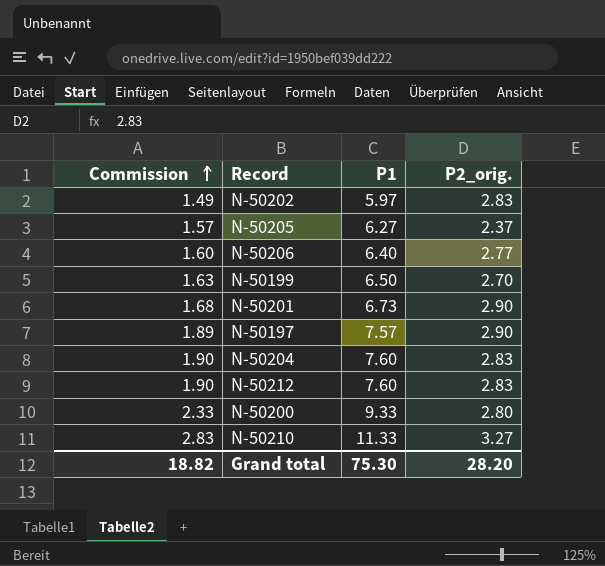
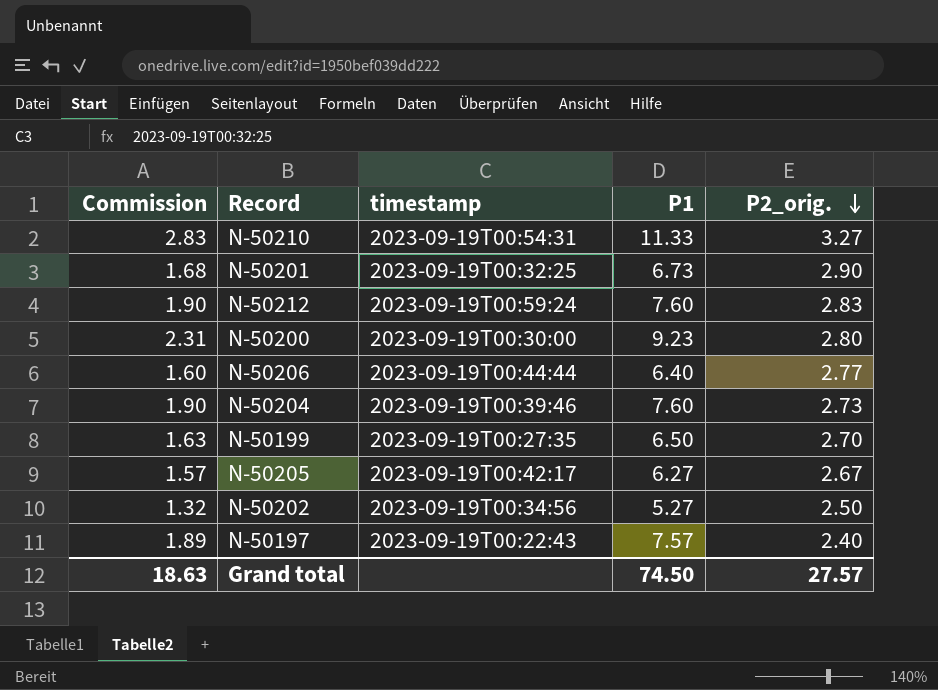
row order: Commission ascending -> P2_orig. descending
column timestamp | position: none -> 3
N-50200 | Commission: 2.33 -> 2.31
N-50200 | P1: 9.33 -> 9.23
N-50204 | P2_orig.: 2.83 -> 2.73
N-50205 | P2_orig.: 2.37 -> 2.67
N-50202 | Commission: 1.49 -> 1.32
N-50202 | P1: 5.97 -> 5.27
N-50202 | P2_orig.: 2.83 -> 2.50
N-50197 | P2_orig.: 2.90 -> 2.40
Grand total | Commission: 18.82 -> 18.63
Grand total | P1: 75.30 -> 74.50
Grand total | P2_orig.: 28.20 -> 27.57

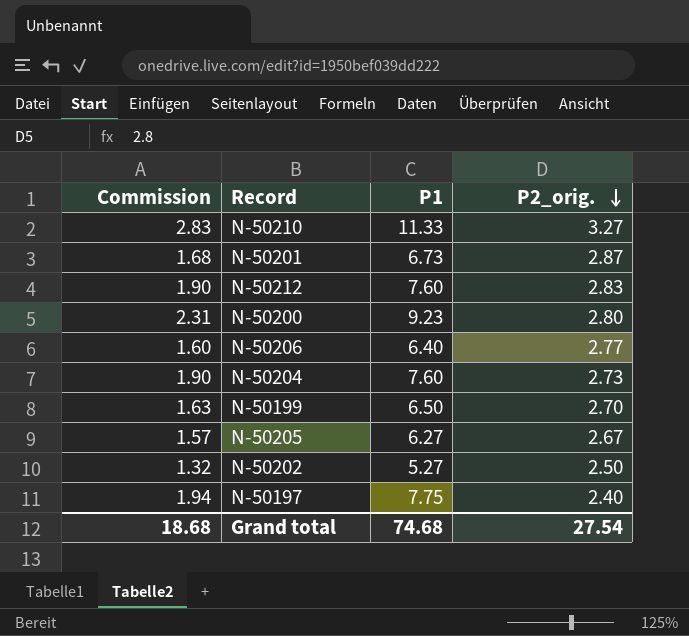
column timestamp | position: 3 -> none
N-50201 | P2_orig.: 2.90 -> 2.87
N-50197 | Commission: 1.89 -> 1.94
N-50197 | P1: 7.57 -> 7.75
Grand total | Commission: 18.63 -> 18.68
Grand total | P1: 74.50 -> 74.68
Grand total | P2_orig.: 27.57 -> 27.54

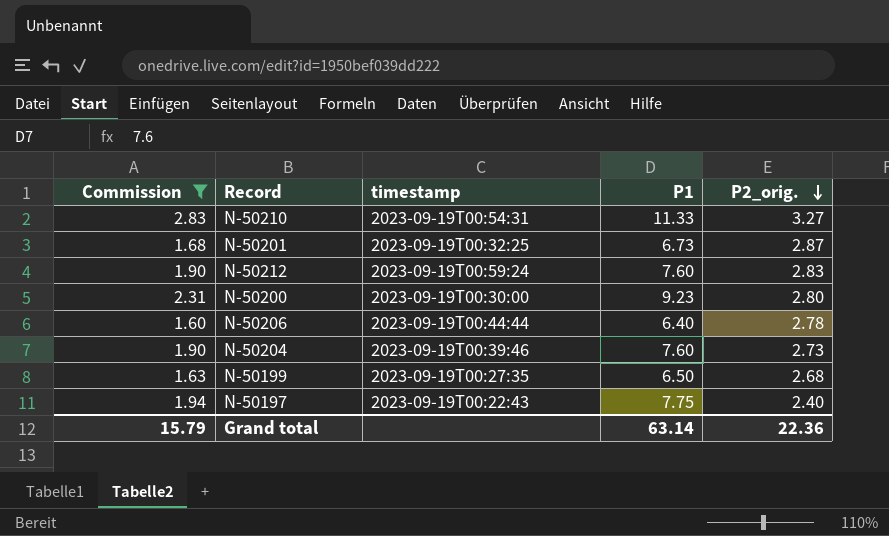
filter: none -> Commission >= 1.60
column timestamp | position: none -> 3
N-50206 | P2_orig.: 2.77 -> 2.78
N-50199 | P2_orig.: 2.70 -> 2.68
Grand total | Commission: 18.68 -> 15.79
Grand total | P1: 74.68 -> 63.14
Grand total | P2_orig.: 27.54 -> 22.36

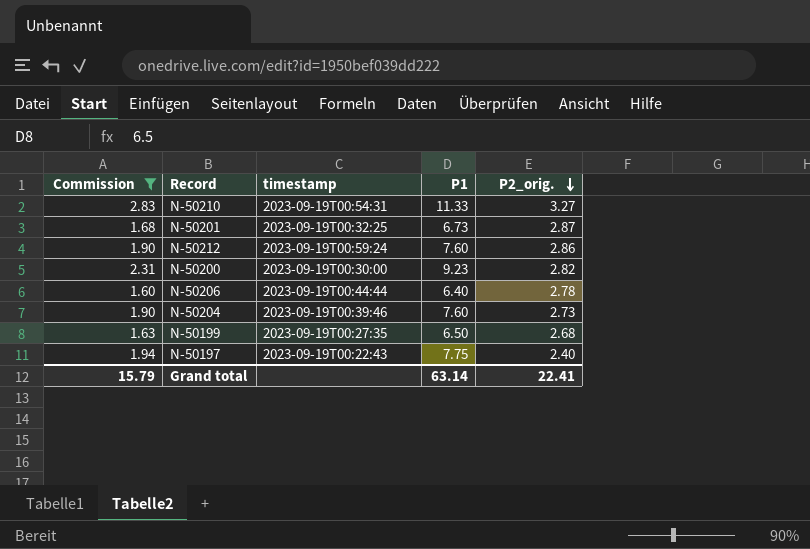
N-50212 | P2_orig.: 2.83 -> 2.86
N-50200 | P2_orig.: 2.80 -> 2.82
Grand total | P2_orig.: 22.36 -> 22.41

